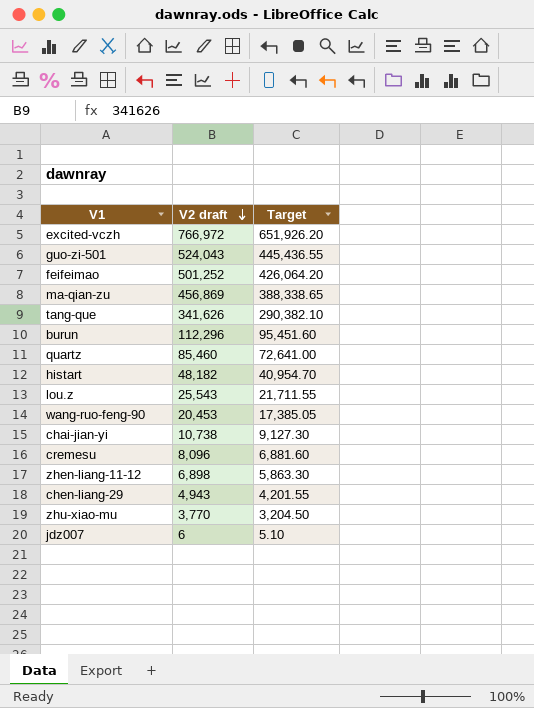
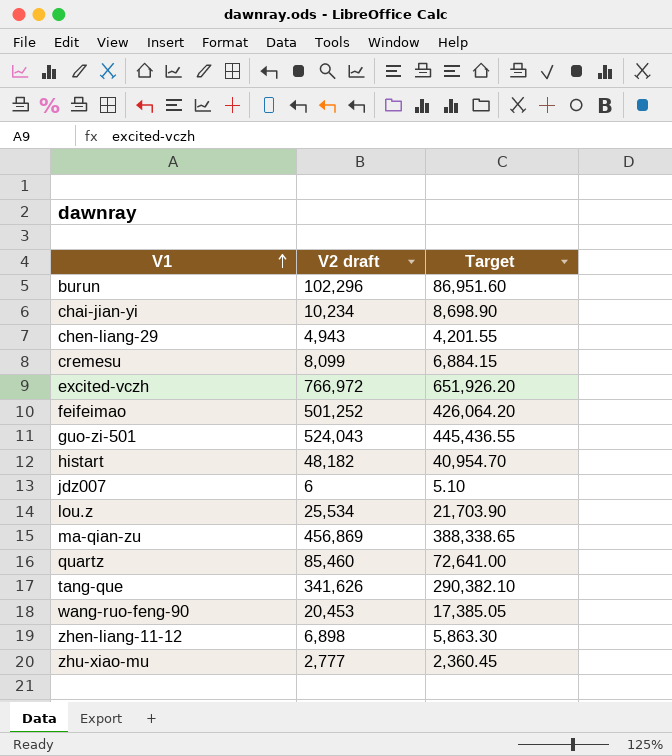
row order: V2 draft descending -> V1 ascending
burun | V2 draft: 112,296 -> 102,296
burun | Target: 95,451.60 -> 86,951.60
chai-jian-yi | V2 draft: 10,738 -> 10,234
chai-jian-yi | Target: 9,127.30 -> 8,698.90
cremesu | V2 draft: 8,096 -> 8,099
cremesu | Target: 6,881.60 -> 6,884.15
lou.z | V2 draft: 25,543 -> 25,534
lou.z | Target: 21,711.55 -> 21,703.90
zhu-xiao-mu | V2 draft: 3,770 -> 2,777
zhu-xiao-mu | Target: 3,204.50 -> 2,360.45

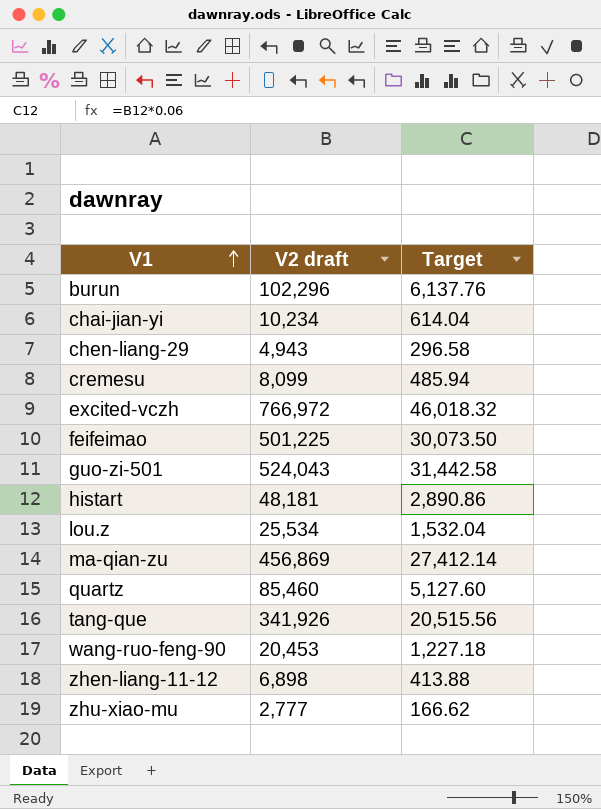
column Target | formula: [V2 draft] * 0.85 -> [V2 draft] * 0.06
row jdz007: 6 | 5.10 -> none
feifeimao | V2 draft: 501,252 -> 501,225
histart | V2 draft: 48,182 -> 48,181
tang-que | V2 draft: 341,626 -> 341,926

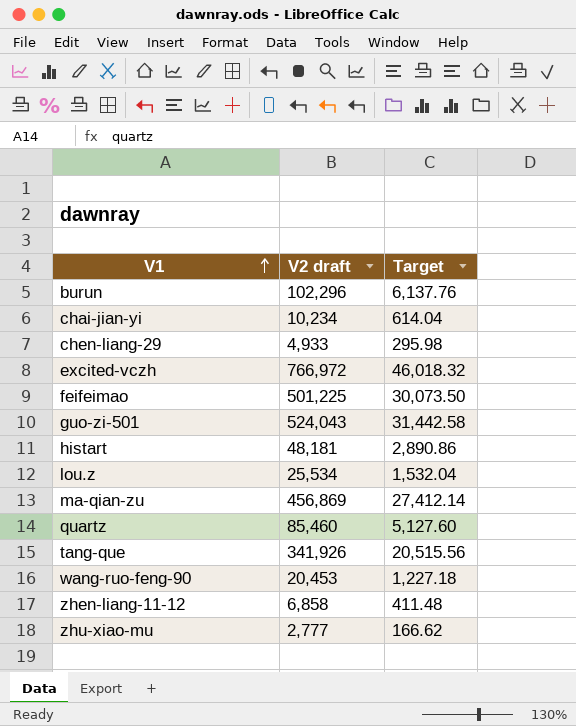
row cremesu: 8,099 | 485.94 -> none
chen-liang-29 | V2 draft: 4,943 -> 4,933
chen-liang-29 | Target: 296.58 -> 295.98
zhen-liang-11-12 | V2 draft: 6,898 -> 6,858
zhen-liang-11-12 | Target: 413.88 -> 411.48

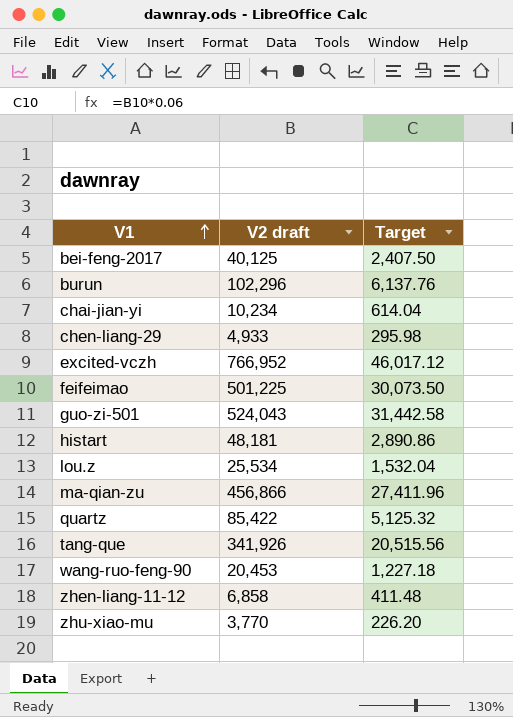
row bei-feng-2017: none -> 40,125 | 2,407.50
excited-vczh | V2 draft: 766,972 -> 766,952
excited-vczh | Target: 46,018.32 -> 46,017.12
ma-qian-zu | V2 draft: 456,869 -> 456,866
ma-qian-zu | Target: 27,412.14 -> 27,411.96
quartz | V2 draft: 85,460 -> 85,422
quartz | Target: 5,127.60 -> 5,125.32
zhu-xiao-mu | V2 draft: 2,777 -> 3,770
zhu-xiao-mu | Target: 166.62 -> 226.20

